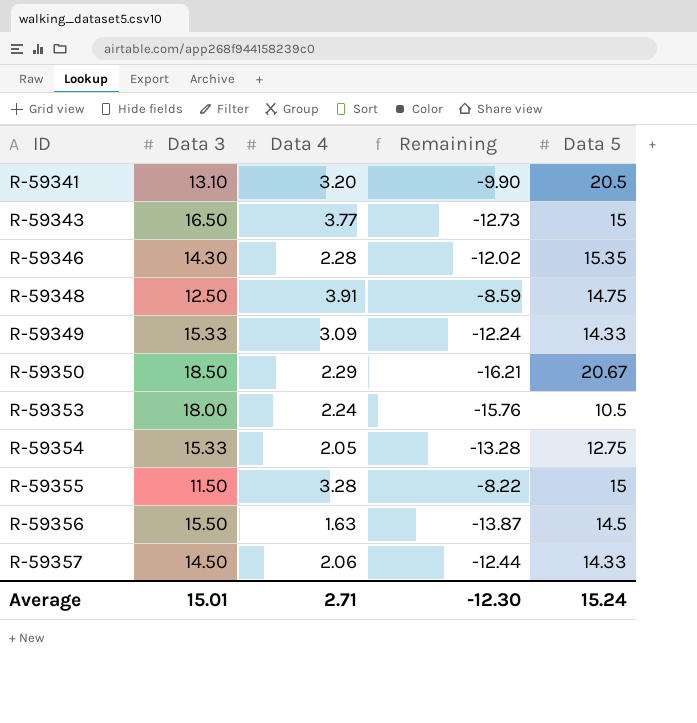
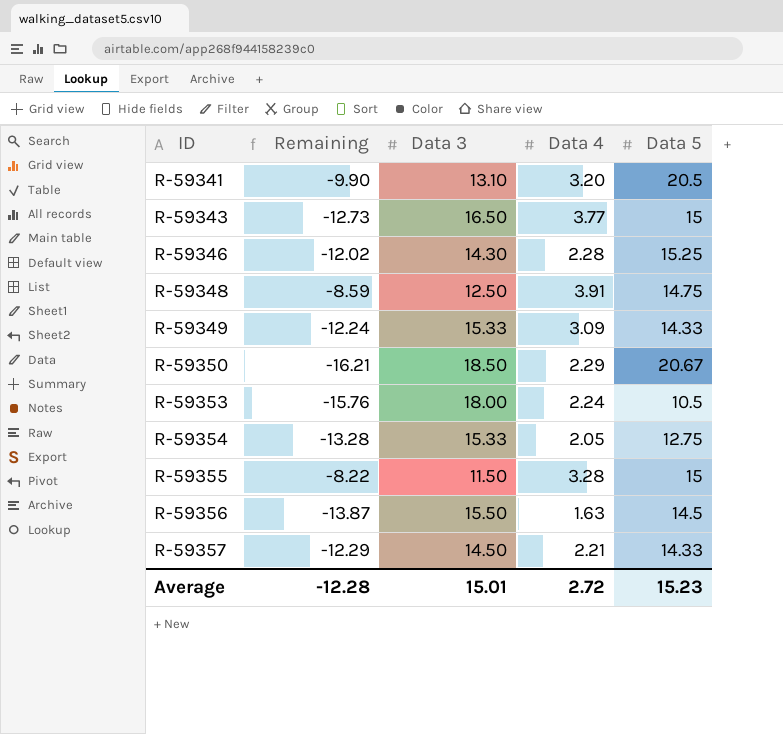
column Remaining | position: 4 -> 2
R-59346 | Data 5: 15.35 -> 15.25
R-59357 | Remaining: -12.44 -> -12.29
R-59357 | Data 4: 2.06 -> 2.21
Average | Remaining: -12.30 -> -12.28
Average | Data 4: 2.71 -> 2.72
Average | Data 5: 15.24 -> 15.23

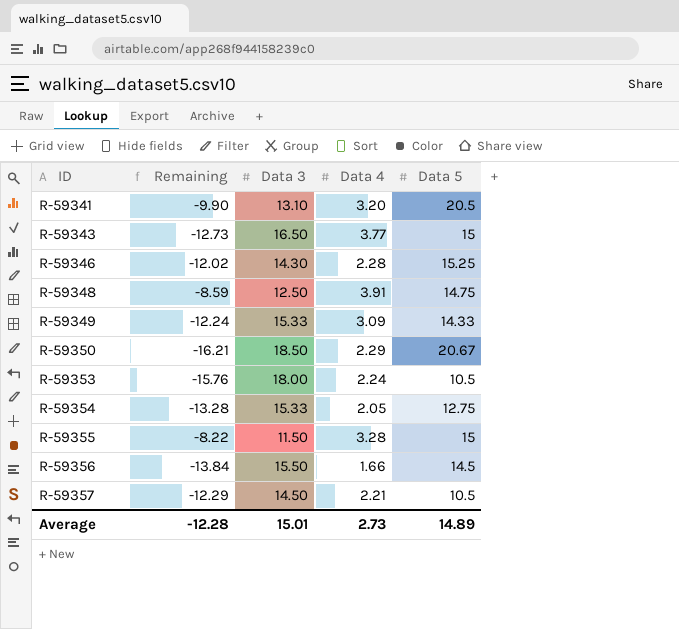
R-59356 | Remaining: -13.87 -> -13.84
R-59356 | Data 4: 1.63 -> 1.66
R-59357 | Data 5: 14.33 -> 10.5
Average | Data 4: 2.72 -> 2.73
Average | Data 5: 15.23 -> 14.89

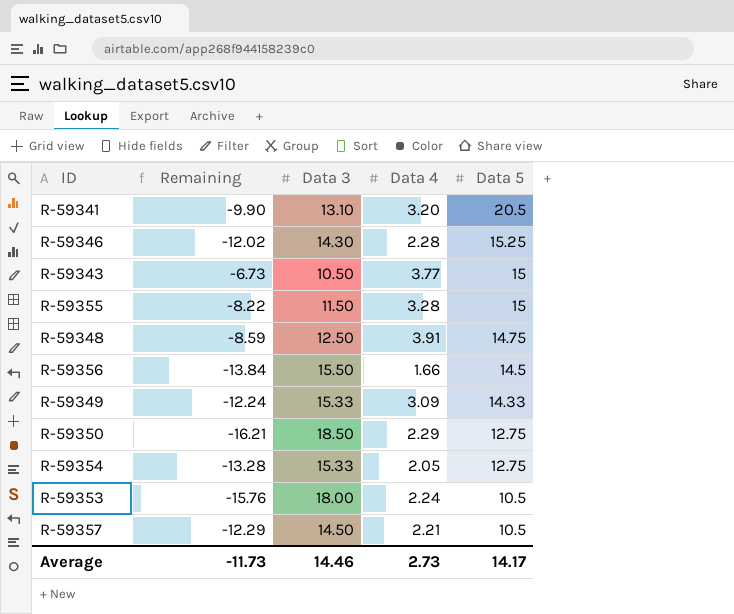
row order: ID ascending -> Data 5 descending
R-59343 | Remaining: -12.73 -> -6.73
R-59343 | Data 3: 16.50 -> 10.50
R-59350 | Data 5: 20.67 -> 12.75
Average | Remaining: -12.28 -> -11.73
Average | Data 3: 15.01 -> 14.46
Average | Data 5: 14.89 -> 14.17

